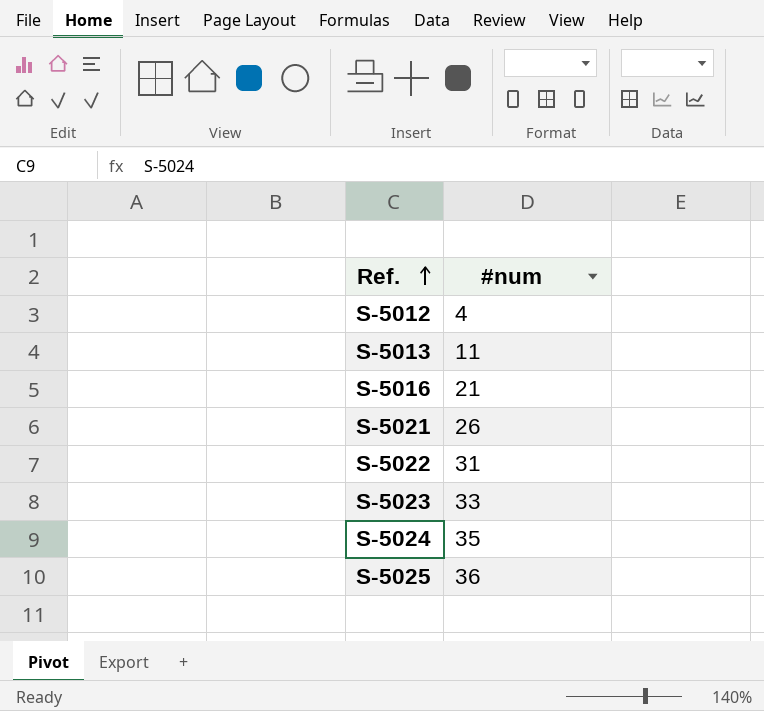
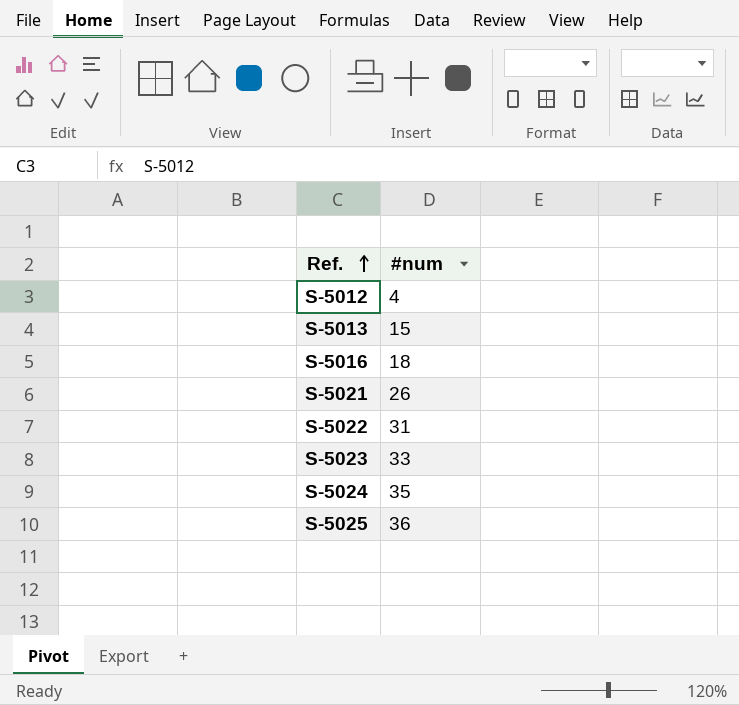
S-5013 | #num: 11 -> 15
S-5016 | #num: 21 -> 18

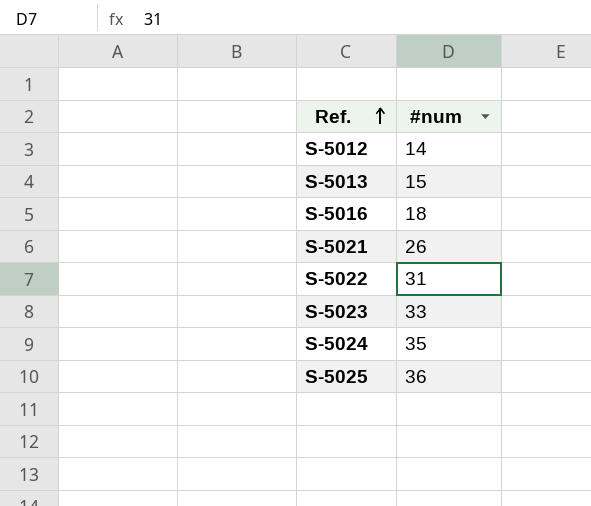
S-5012 | #num: 4 -> 14

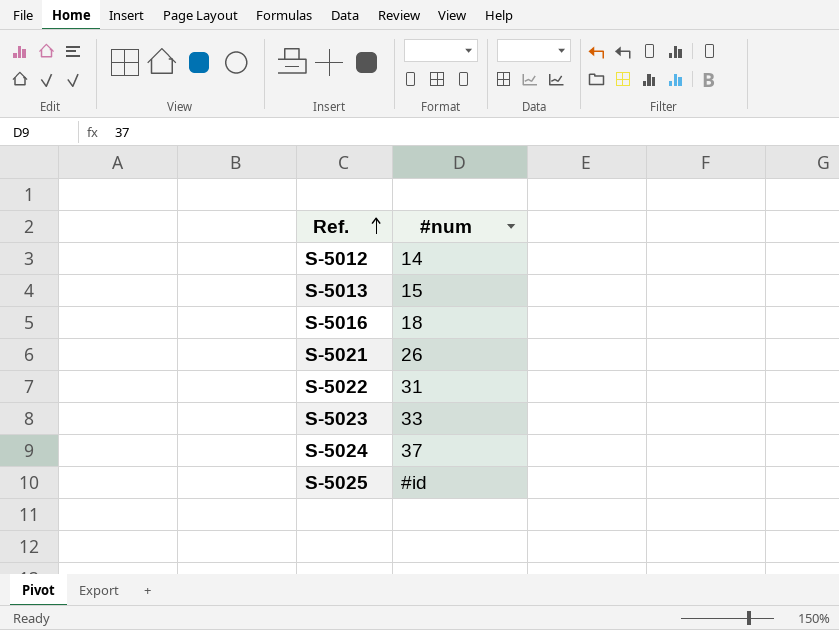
S-5024 | #num: 35 -> 37
S-5025 | #num: 36 -> #id

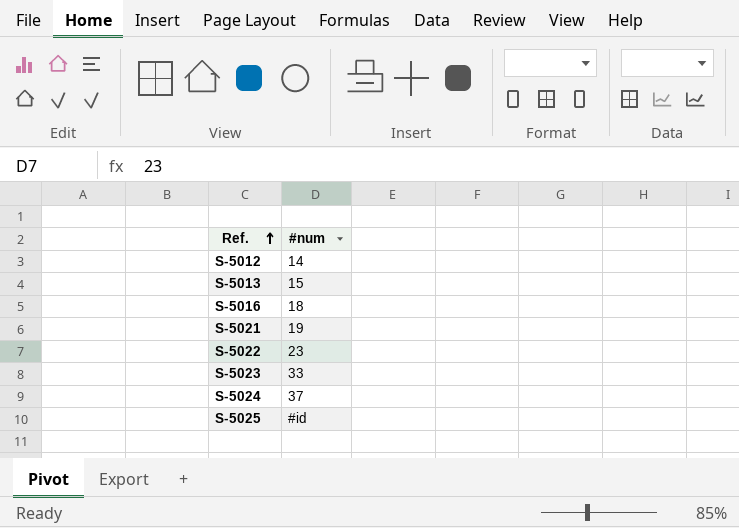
S-5021 | #num: 26 -> 19
S-5022 | #num: 31 -> 23

